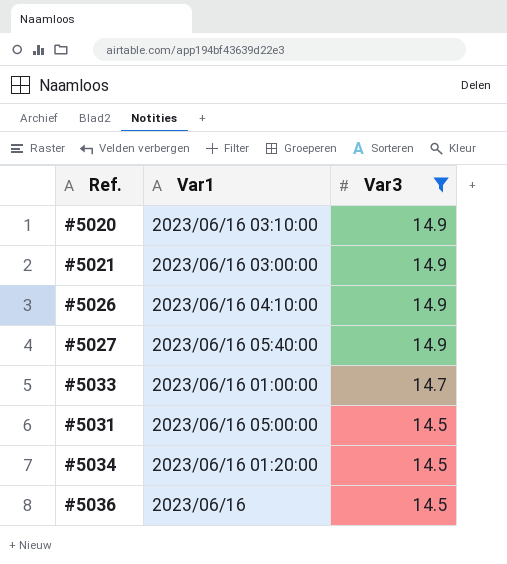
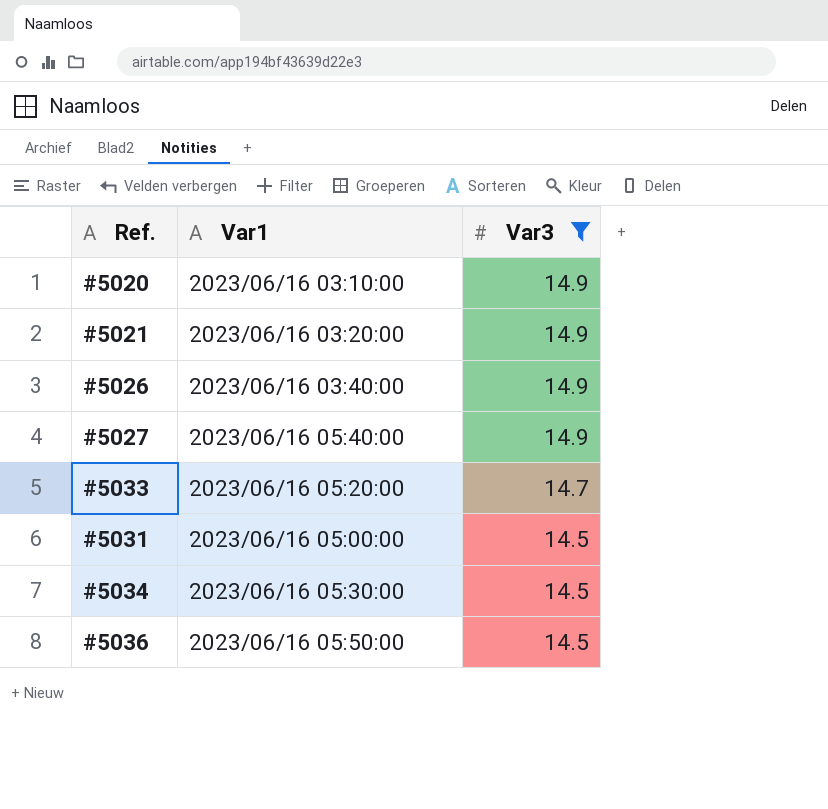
#5021 | Var1: 2023/06/16 03:00:00 -> 2023/06/16 03:20:00
#5026 | Var1: 2023/06/16 04:10:00 -> 2023/06/16 03:40:00
#5033 | Var1: 2023/06/16 01:00:00 -> 2023/06/16 05:20:00
#5034 | Var1: 2023/06/16 01:20:00 -> 2023/06/16 05:30:00
#5036 | Var1: 2023/06/16 -> 2023/06/16 05:50:00

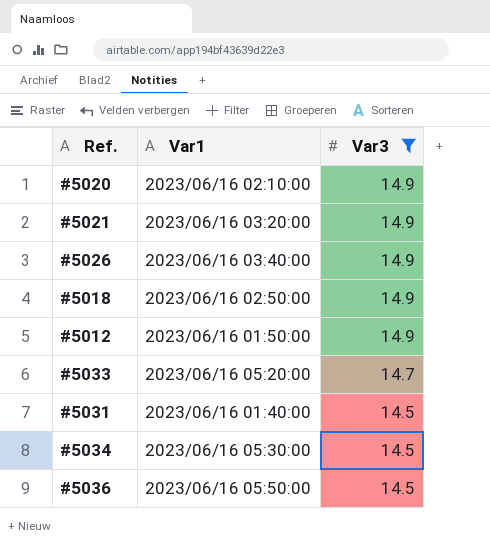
row #5027: 2023/06/16 05:40:00 | 14.9 -> none
#5020 | Var1: 2023/06/16 03:10:00 -> 2023/06/16 02:10:00
row #5018: none -> 2023/06/16 02:50:00 | 14.9
row #5012: none -> 2023/06/16 01:50:00 | 14.9
#5031 | Var1: 2023/06/16 05:00:00 -> 2023/06/16 01:40:00

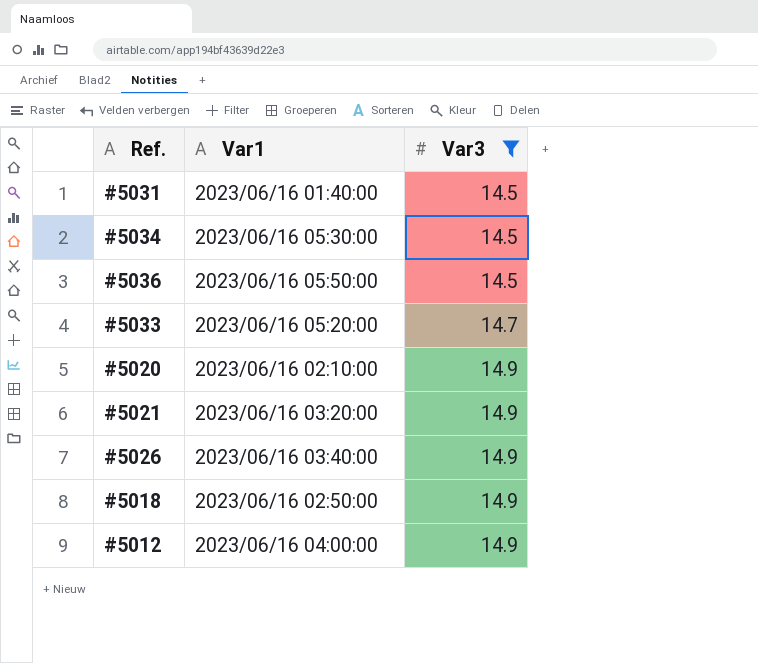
row order: Var3 descending -> Var3 ascending
#5012 | Var1: 2023/06/16 01:50:00 -> 2023/06/16 04:00:00

